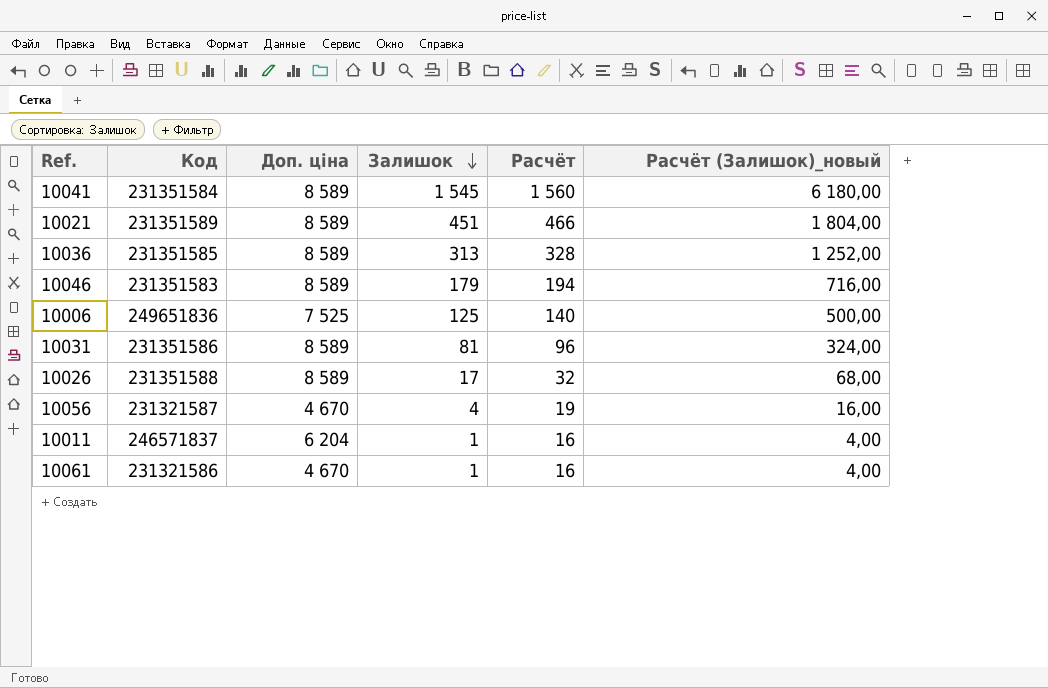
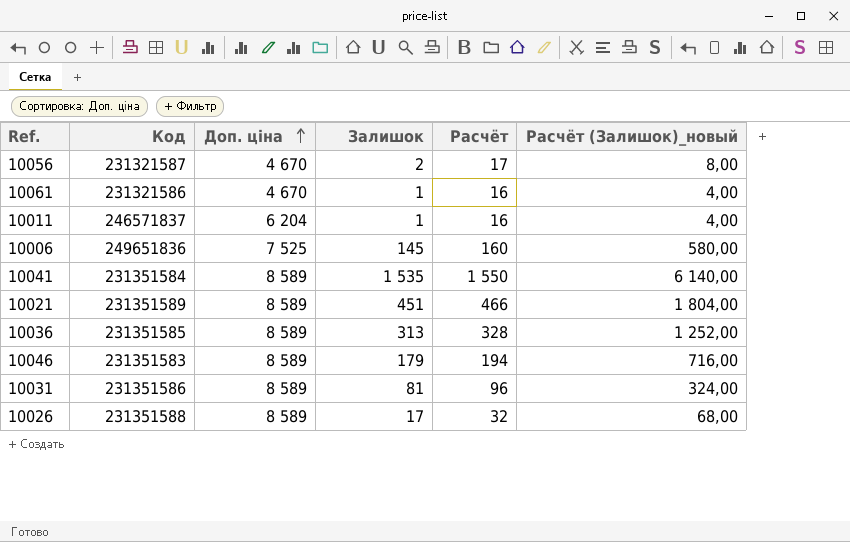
row order: Залишок descending -> Доп. ціна ascending
10056 | Залишок: 4 -> 2
10056 | Расчёт: 19 -> 17
10056 | Расчёт (Залишок)_новый: 16,00 -> 8,00
10006 | Залишок: 125 -> 145
10006 | Расчёт: 140 -> 160
10006 | Расчёт (Залишок)_новый: 500,00 -> 580,00
10041 | Залишок: 1 545 -> 1 535
10041 | Расчёт: 1 560 -> 1 550
10041 | Расчёт (Залишок)_новый: 6 180,00 -> 6 140,00

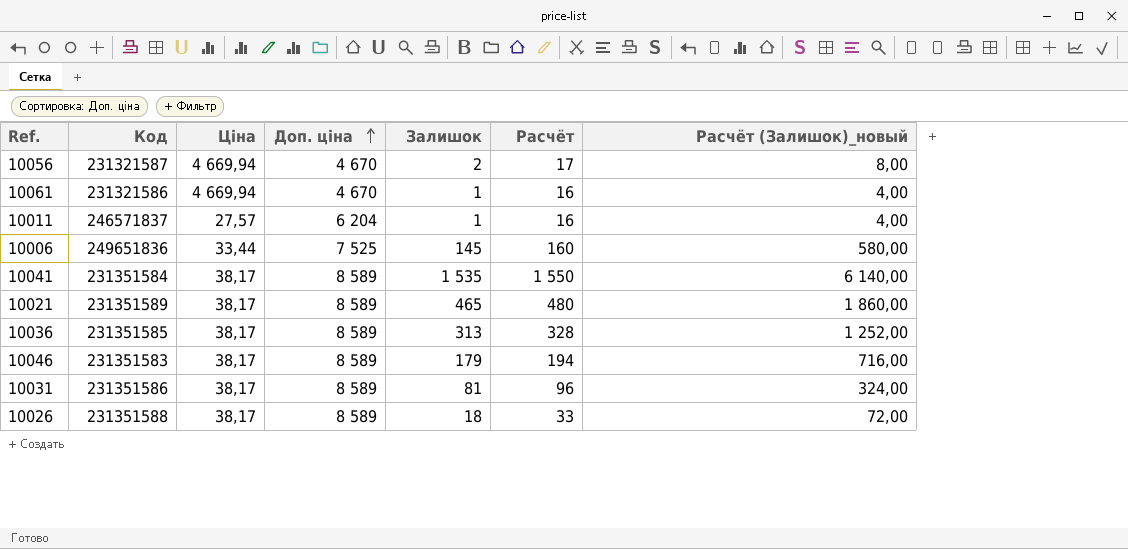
column Ціна | position: none -> 3
10021 | Залишок: 451 -> 465
10021 | Расчёт: 466 -> 480
10021 | Расчёт (Залишок)_новый: 1 804,00 -> 1 860,00
10026 | Залишок: 17 -> 18
10026 | Расчёт: 32 -> 33
10026 | Расчёт (Залишок)_новый: 68,00 -> 72,00

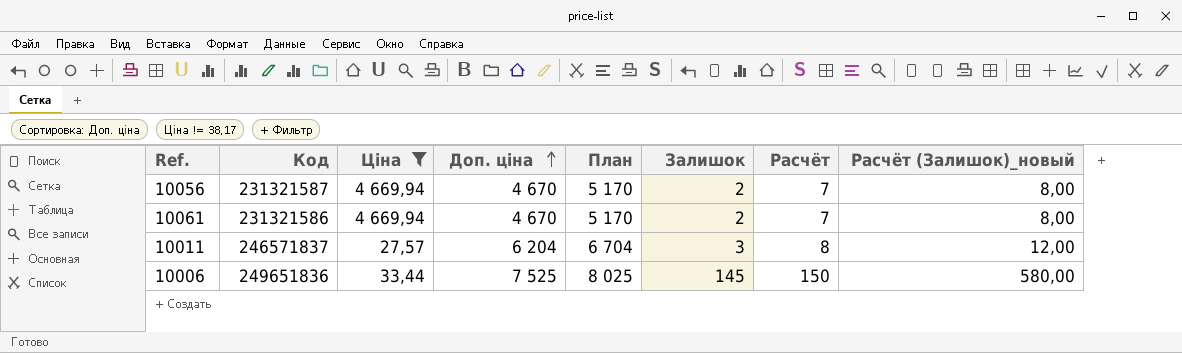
filter: none -> Ціна != 38,17
column План | formula: none -> [Доп. ціна] + 500
column Расчёт | formula: [Залишок] + 15 -> [Залишок] + 5
10061 | Залишок: 1 -> 2
10061 | Расчёт (Залишок)_новый: 4,00 -> 8,00
10011 | Залишок: 1 -> 3
10011 | Расчёт (Залишок)_новый: 4,00 -> 12,00

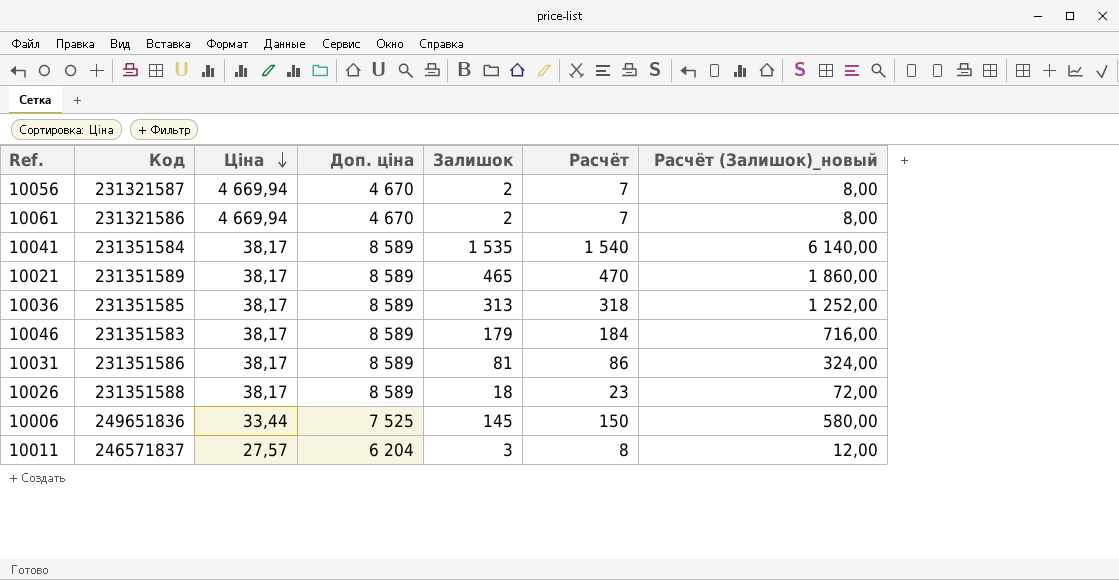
filter: Ціна != 38,17 -> none
row order: Доп. ціна ascending -> Ціна descending
column План | formula: [Доп. ціна] + 500 -> none

